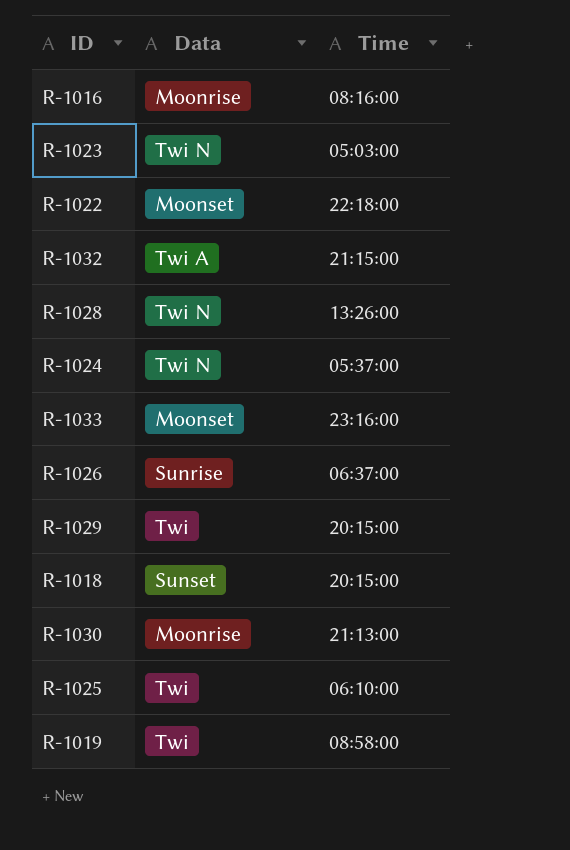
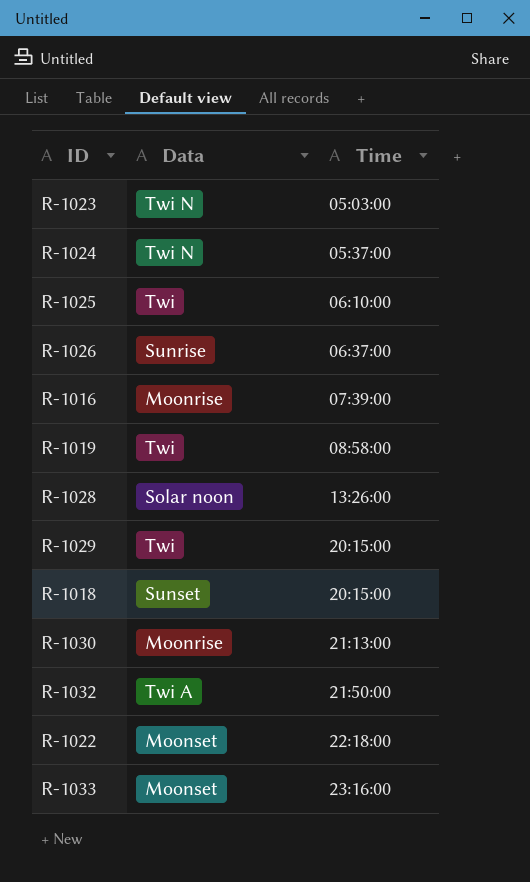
row order: none -> Time ascending
R-1016 | Time: 08:16:00 -> 07:39:00
R-1028 | Data: Twi N -> Solar noon
R-1032 | Time: 21:15:00 -> 21:50:00

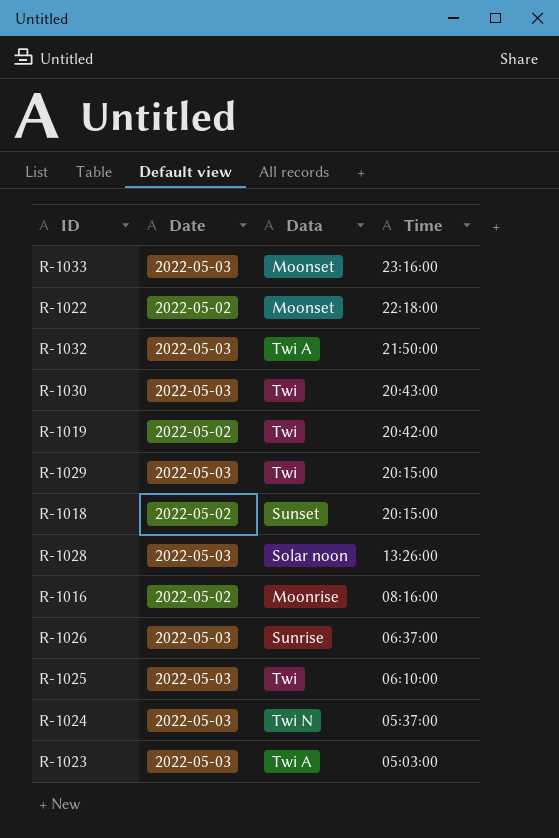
row order: Time ascending -> Time descending
column Date | position: none -> 2
R-1030 | Data: Moonrise -> Twi
R-1030 | Time: 21:13:00 -> 20:43:00
R-1019 | Time: 08:58:00 -> 20:42:00
R-1016 | Time: 07:39:00 -> 08:16:00
R-1023 | Data: Twi N -> Twi A

